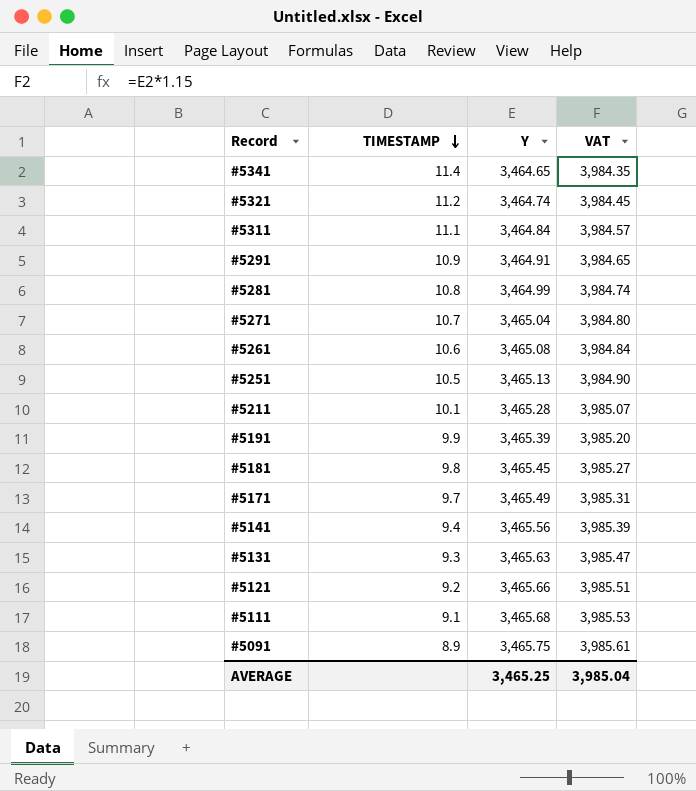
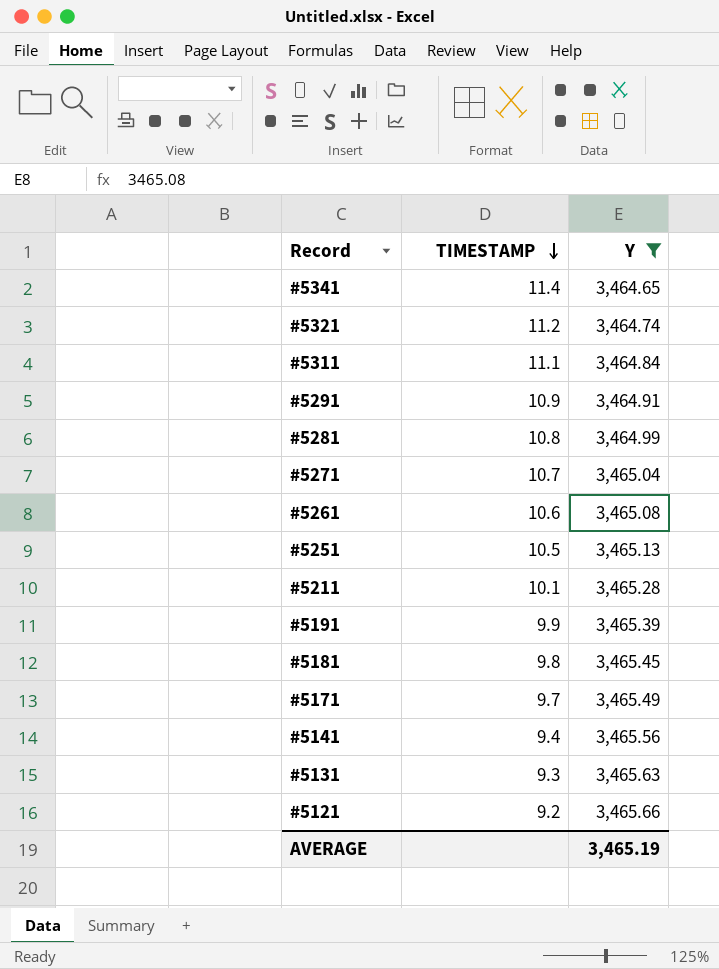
filter: none -> Y <= 3,465.66
column VAT | formula: [Y] * 1.15 -> none
AVERAGE | Y: 3,465.25 -> 3,465.19

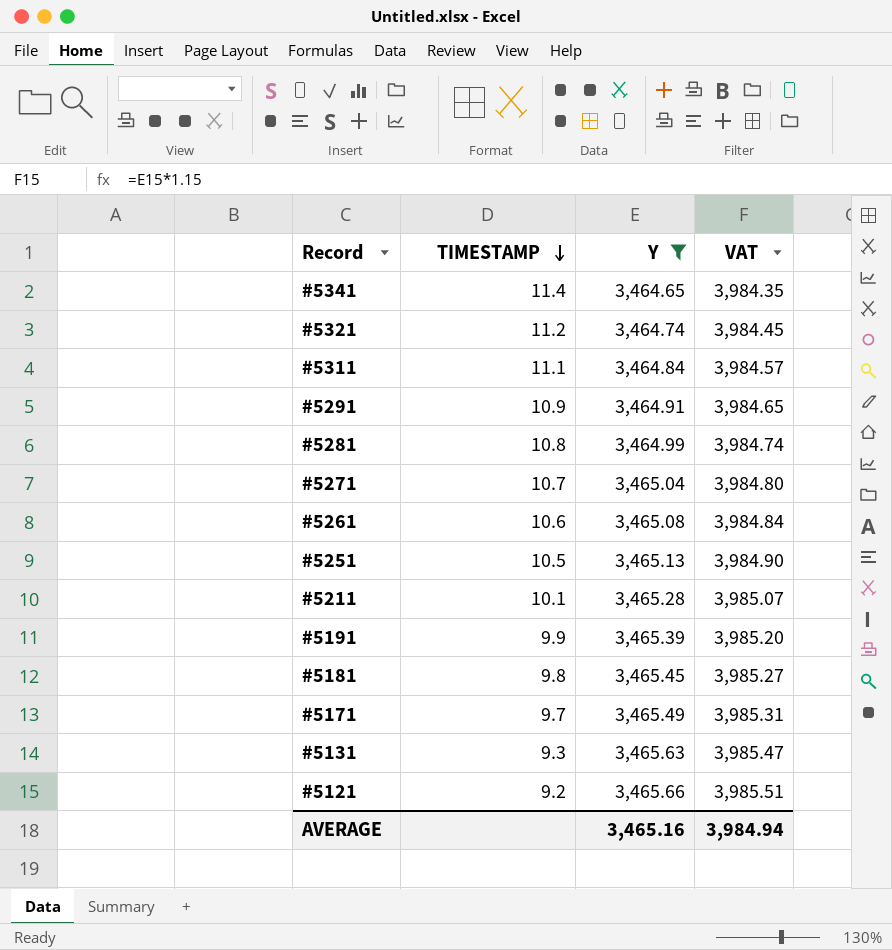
column VAT | formula: none -> [Y] * 1.15
row #5141: 9.4 | 3,465.56 -> none
AVERAGE | Y: 3,465.19 -> 3,465.16

